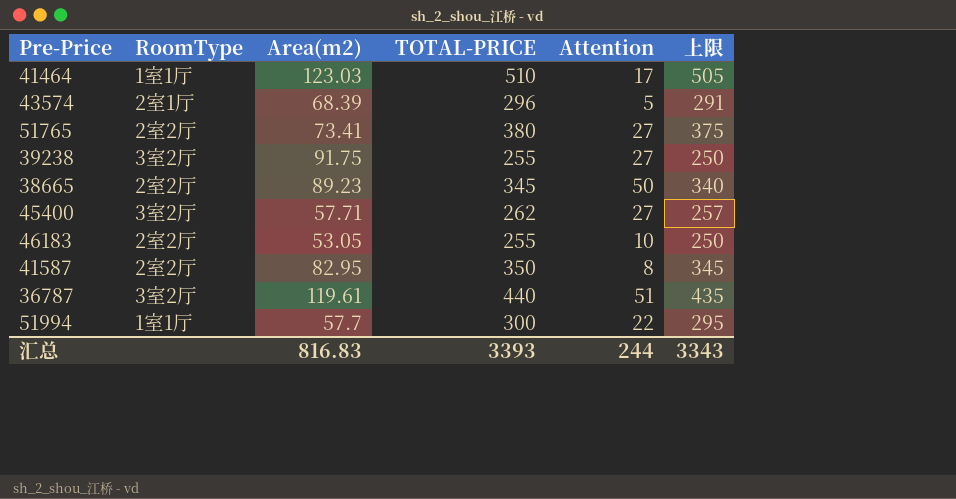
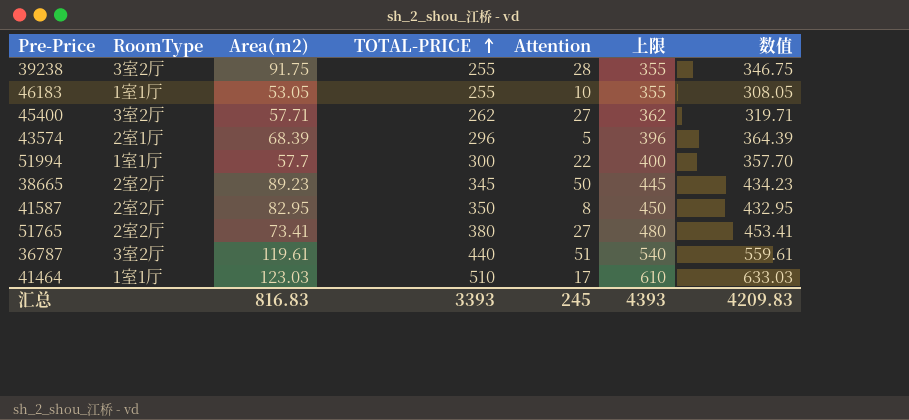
row order: none -> TOTAL-PRICE ascending
column 上限 | formula: [TOTAL-PRICE] - 5 -> [TOTAL-PRICE] + 100
column 数值 | formula: none -> [Area(m2)] + [TOTAL-PRICE]
39238 | Attention: 27 -> 28
46183 | RoomType: 2室2厅 -> 1室1厅
汇总 | Attention: 244 -> 245
汇总 | 上限: 3343 -> 4393

